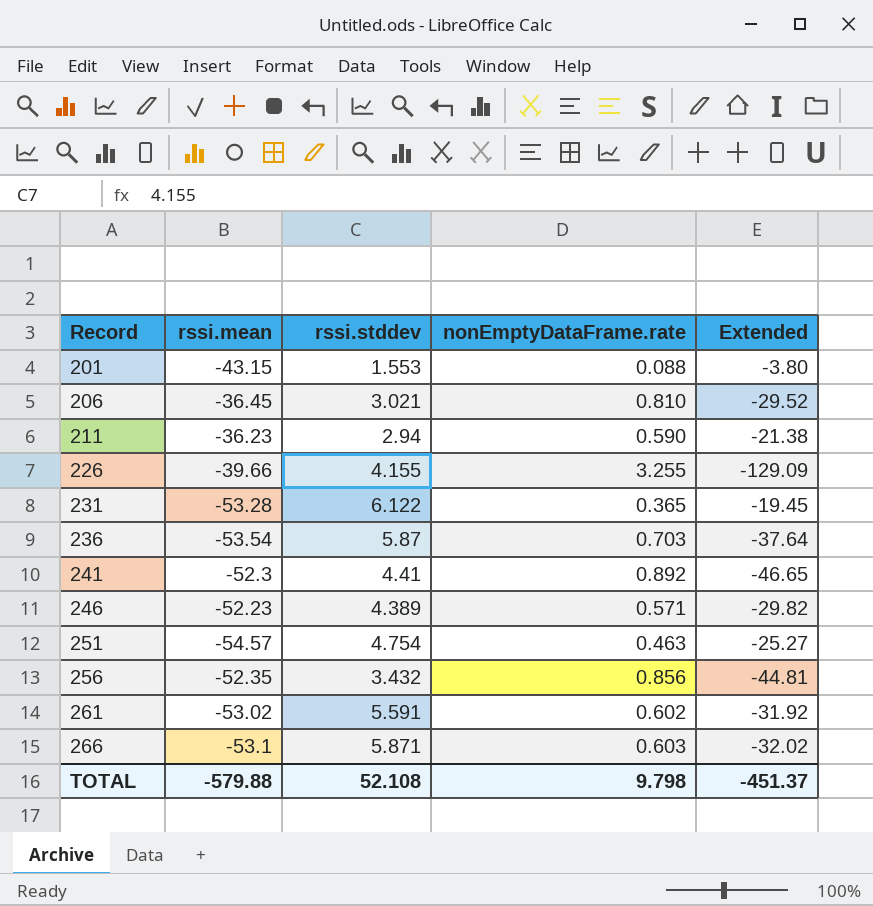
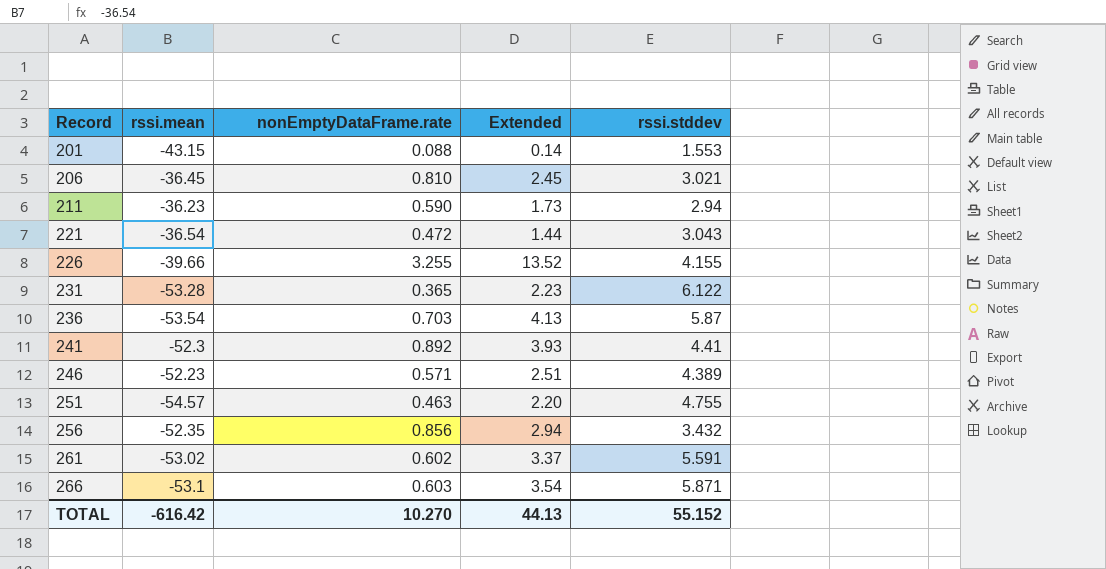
column Extended | formula: [rssi.mean] * [nonEmptyDataFrame.rate] -> [nonEmptyDataFrame.rate] * [rssi.stddev]
column rssi.stddev | position: 3 -> 5
row 221: none -> -36.54 | 0.472 | 1.44 | 3.043
251 | rssi.stddev: 4.754 -> 4.755
TOTAL | rssi.mean: -579.88 -> -616.42
TOTAL | nonEmptyDataFrame.rate: 9.798 -> 10.270
TOTAL | Extended: -451.37 -> 44.13
TOTAL | rssi.stddev: 52.108 -> 55.152

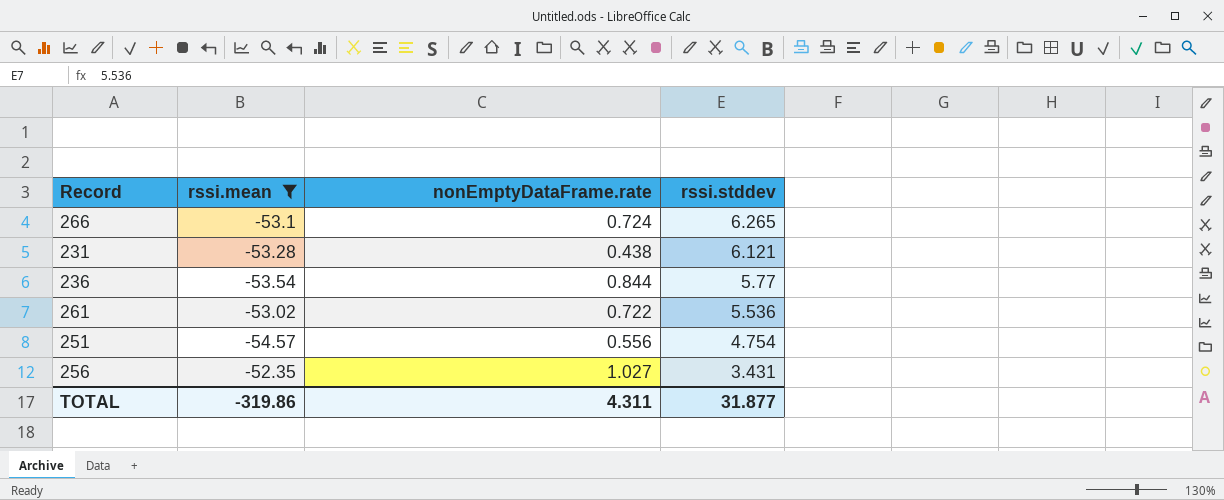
filter: none -> rssi.mean <= -52.35
row order: Record ascending -> rssi.stddev descending
column Extended | formula: [nonEmptyDataFrame.rate] * [rssi.stddev] -> none
266 | nonEmptyDataFrame.rate: 0.603 -> 0.724
266 | rssi.stddev: 5.871 -> 6.265
231 | nonEmptyDataFrame.rate: 0.365 -> 0.438
231 | rssi.stddev: 6.122 -> 6.121
236 | nonEmptyDataFrame.rate: 0.703 -> 0.844
236 | rssi.stddev: 5.87 -> 5.77
261 | nonEmptyDataFrame.rate: 0.602 -> 0.722
261 | rssi.stddev: 5.591 -> 5.536
251 | nonEmptyDataFrame.rate: 0.463 -> 0.556
251 | rssi.stddev: 4.755 -> 4.754
256 | nonEmptyDataFrame.rate: 0.856 -> 1.027
256 | rssi.stddev: 3.432 -> 3.431
TOTAL | rssi.mean: -616.42 -> -319.86
TOTAL | nonEmptyDataFrame.rate: 10.270 -> 4.311
TOTAL | rssi.stddev: 55.152 -> 31.877

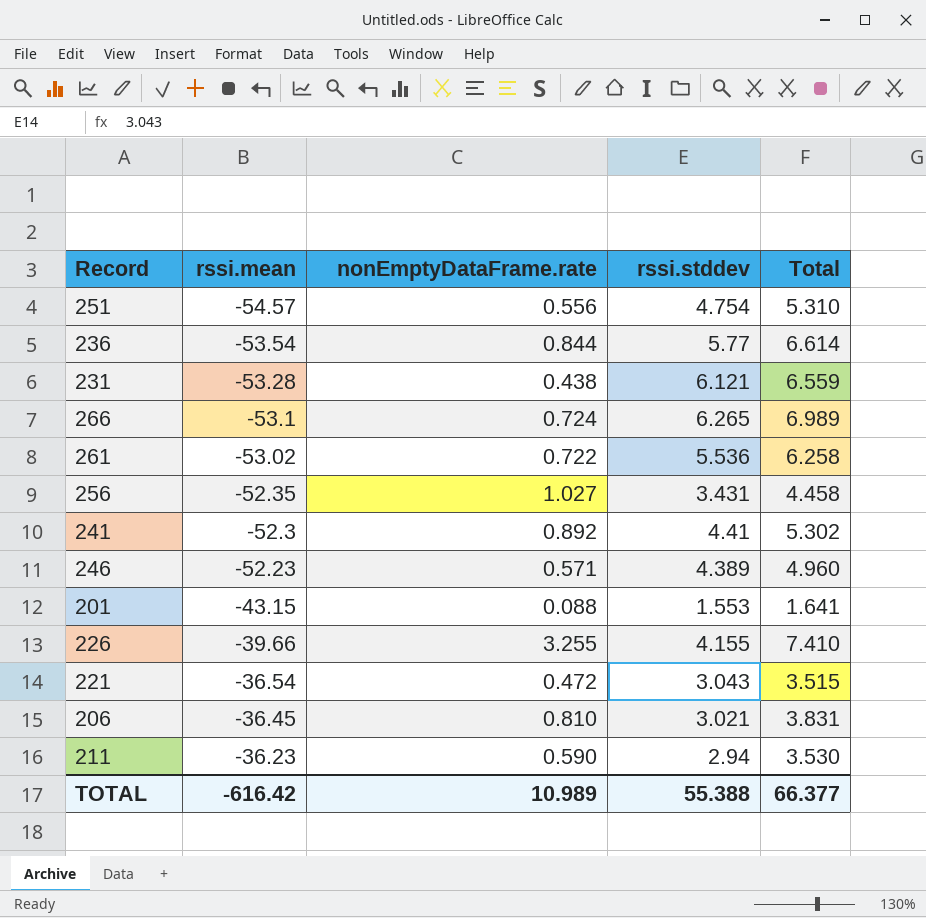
filter: rssi.mean <= -52.35 -> none
row order: rssi.stddev descending -> rssi.mean ascending
column Total | formula: none -> [nonEmptyDataFrame.rate] + [rssi.stddev]
TOTAL | rssi.mean: -319.86 -> -616.42
TOTAL | nonEmptyDataFrame.rate: 4.311 -> 10.989
TOTAL | rssi.stddev: 31.877 -> 55.388

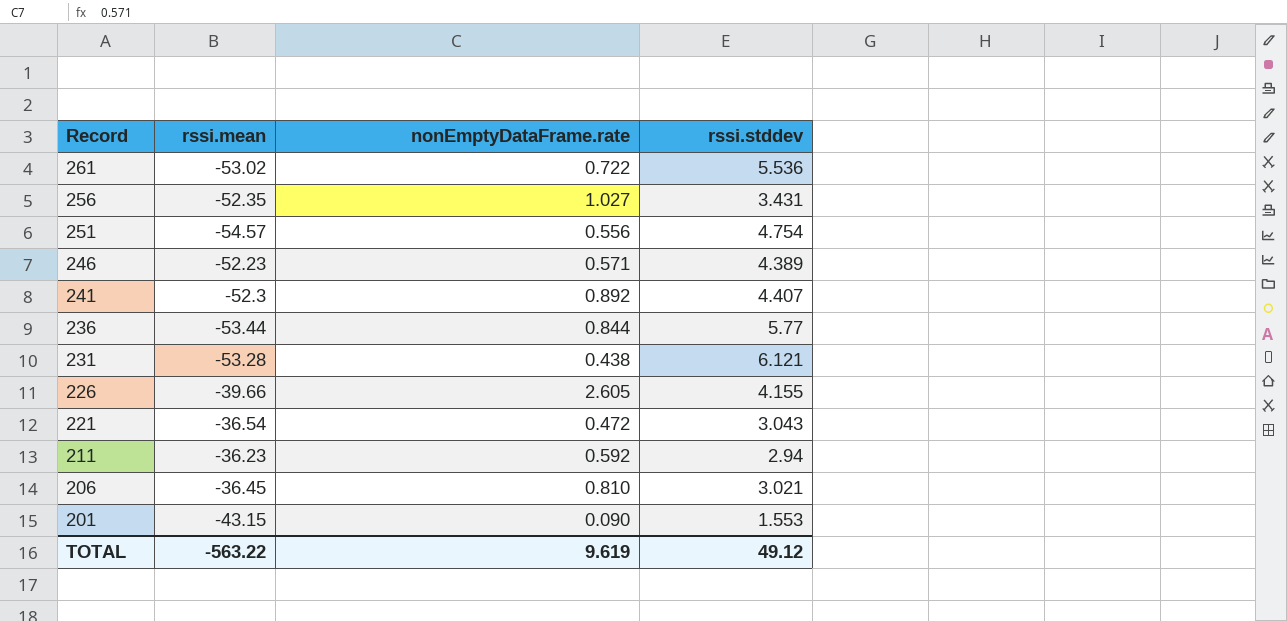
row order: rssi.mean ascending -> Record descending
column Total | formula: [nonEmptyDataFrame.rate] + [rssi.stddev] -> none
row 266: -53.1 | 0.724 | 6.265 | 6.989 -> none
241 | rssi.stddev: 4.41 -> 4.407
236 | rssi.mean: -53.54 -> -53.44
226 | nonEmptyDataFrame.rate: 3.255 -> 2.605
211 | nonEmptyDataFrame.rate: 0.590 -> 0.592
201 | nonEmptyDataFrame.rate: 0.088 -> 0.090
TOTAL | rssi.mean: -616.42 -> -563.22
TOTAL | nonEmptyDataFrame.rate: 10.989 -> 9.619
TOTAL | rssi.stddev: 55.388 -> 49.12

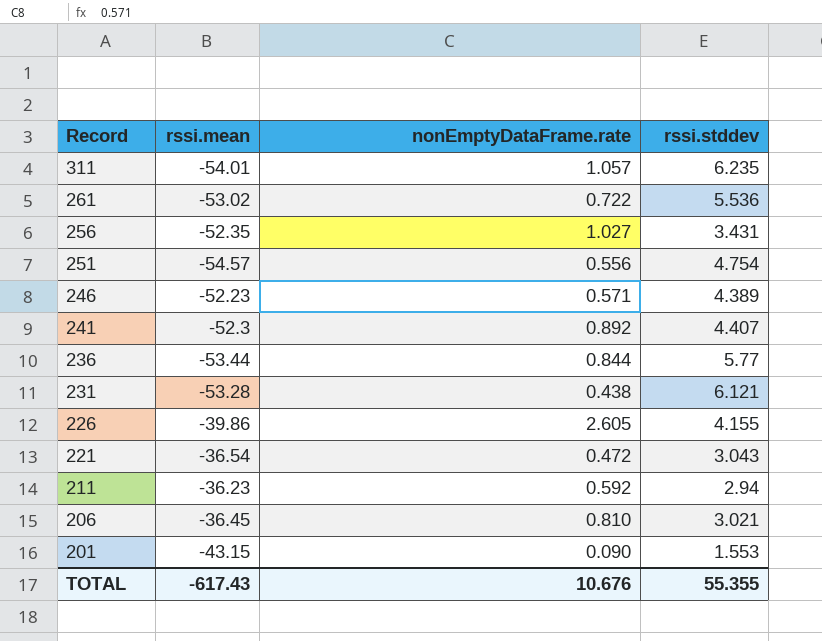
row 311: none -> -54.01 | 1.057 | 6.235
226 | rssi.mean: -39.66 -> -39.86
TOTAL | rssi.mean: -563.22 -> -617.43
TOTAL | nonEmptyDataFrame.rate: 9.619 -> 10.676
TOTAL | rssi.stddev: 49.12 -> 55.355

